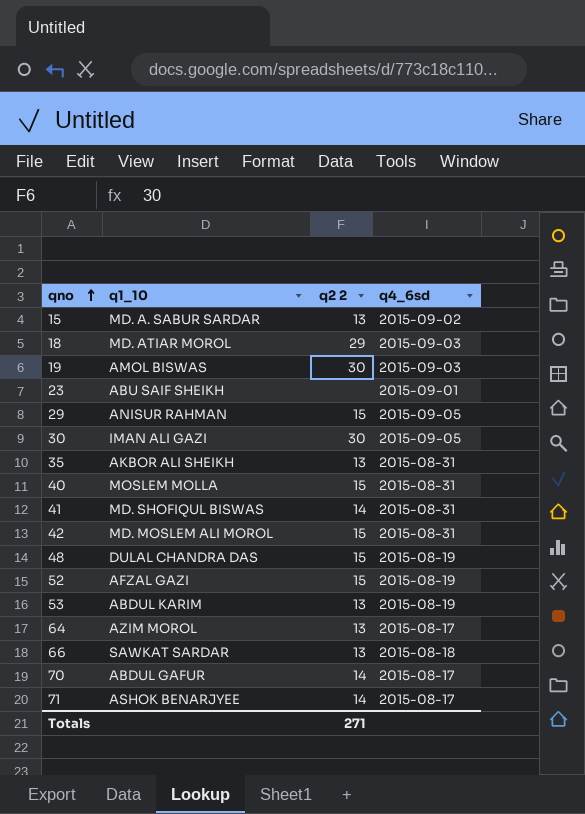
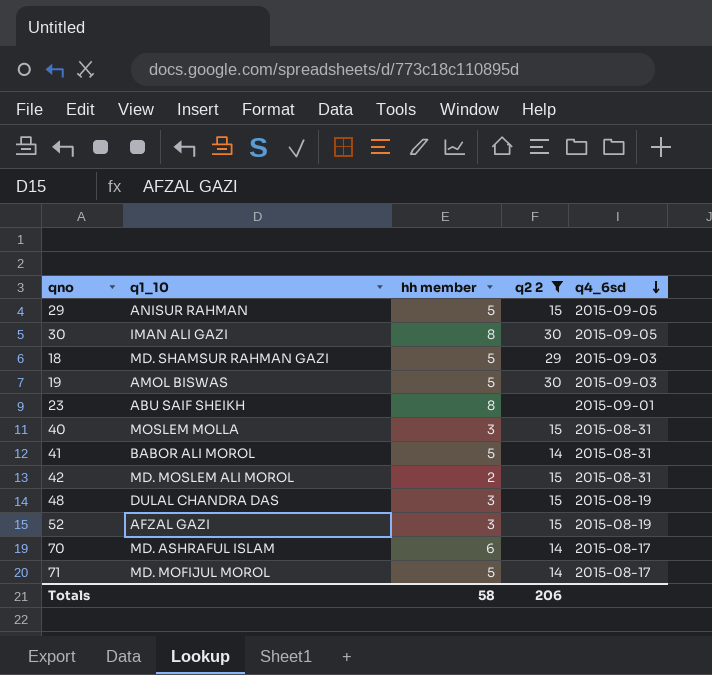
filter: none -> q2 2 != 13
row order: qno ascending -> q4_6sd descending
column hh member | position: none -> 3
18 | q1_10: MD. ATIAR MOROL -> MD. SHAMSUR RAHMAN GAZI
41 | q1_10: MD. SHOFIQUL BISWAS -> BABOR ALI MOROL
70 | q1_10: ABDUL GAFUR -> MD. ASHRAFUL ISLAM
71 | q1_10: ASHOK BENARJYEE -> MD. MOFIJUL MOROL
Totals | q2 2: 271 -> 206

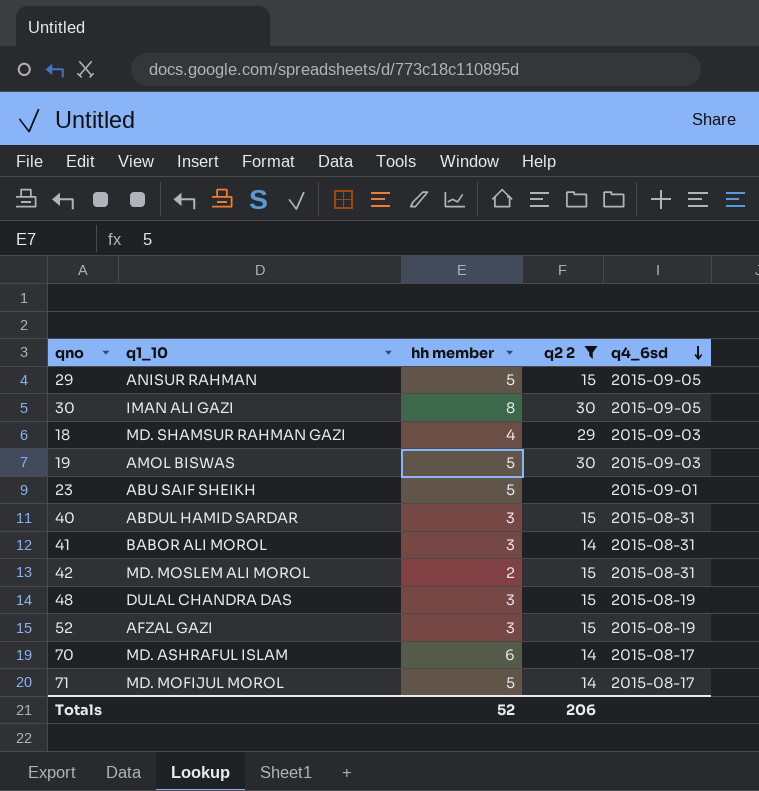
18 | hh member: 5 -> 4
23 | hh member: 8 -> 5
40 | q1_10: MOSLEM MOLLA -> ABDUL HAMID SARDAR
41 | hh member: 5 -> 3
Totals | hh member: 58 -> 52

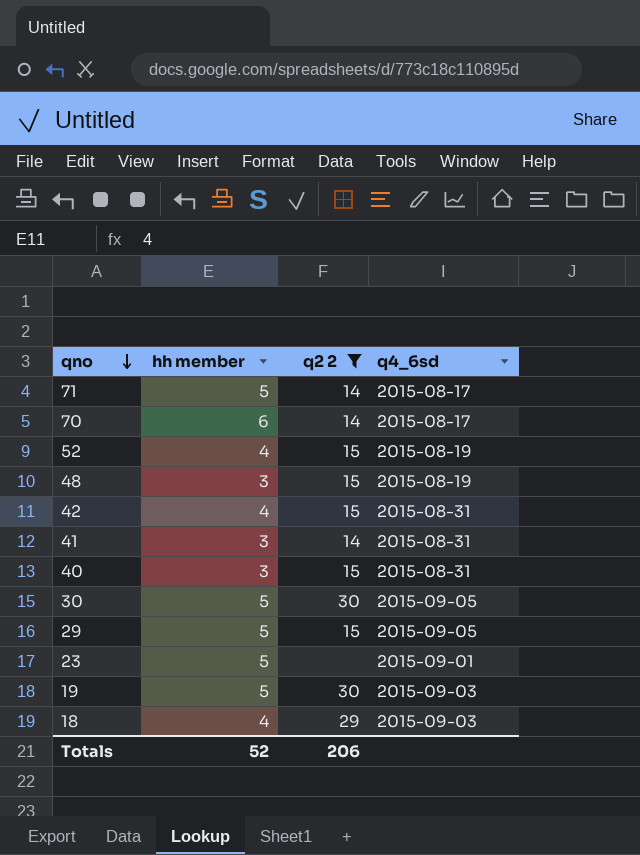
row order: q4_6sd descending -> qno descending
column q1_10 | position: 2 -> none
52 | hh member: 3 -> 4
42 | hh member: 2 -> 4
30 | hh member: 8 -> 5

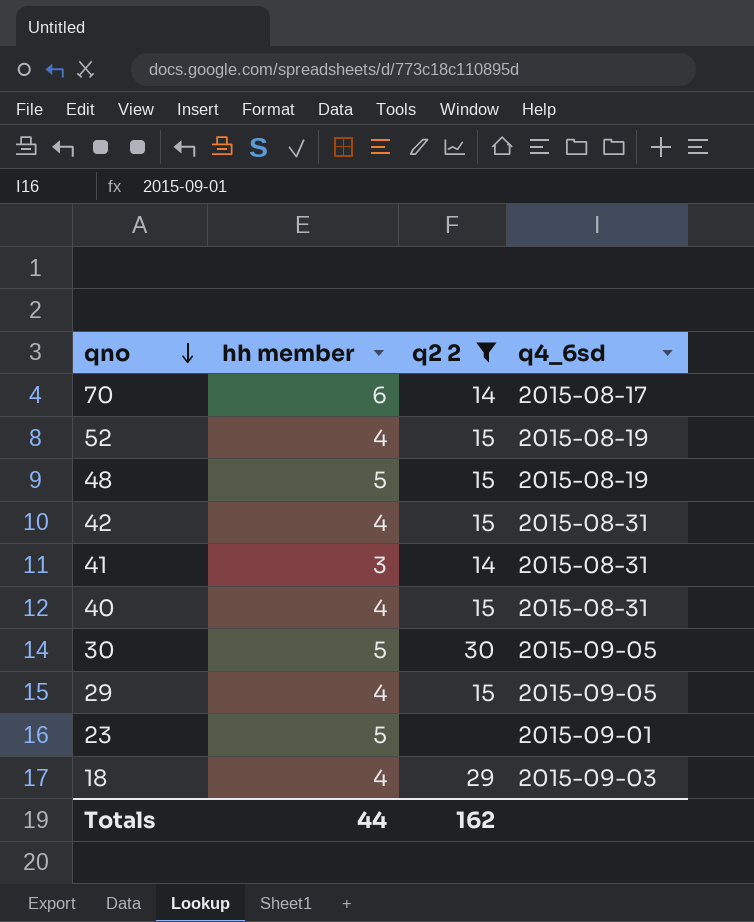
row 71: 5 | 14 | 2015-08-17 -> none
row 19: 5 | 30 | 2015-09-03 -> none
48 | hh member: 3 -> 5
40 | hh member: 3 -> 4
29 | hh member: 5 -> 4
Totals | hh member: 52 -> 44
Totals | q2 2: 206 -> 162

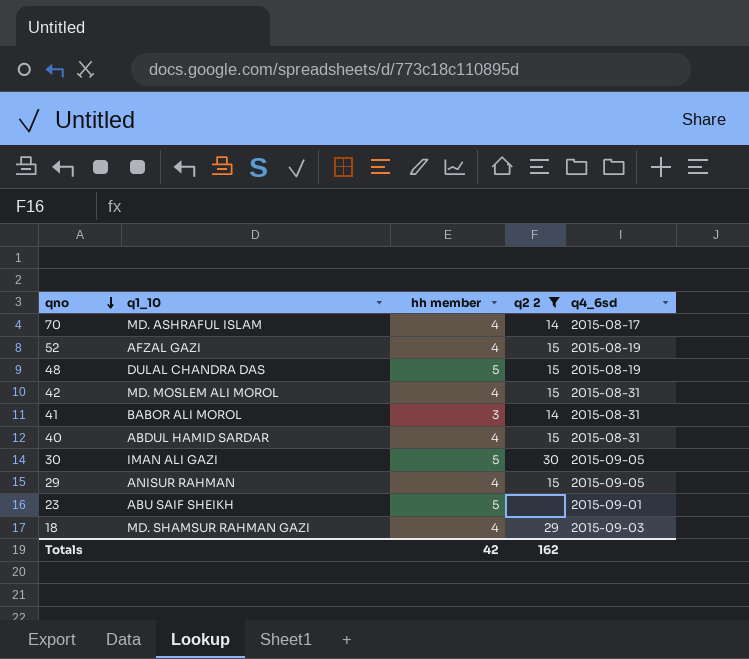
column q1_10 | position: none -> 2
70 | hh member: 6 -> 4
Totals | hh member: 44 -> 42

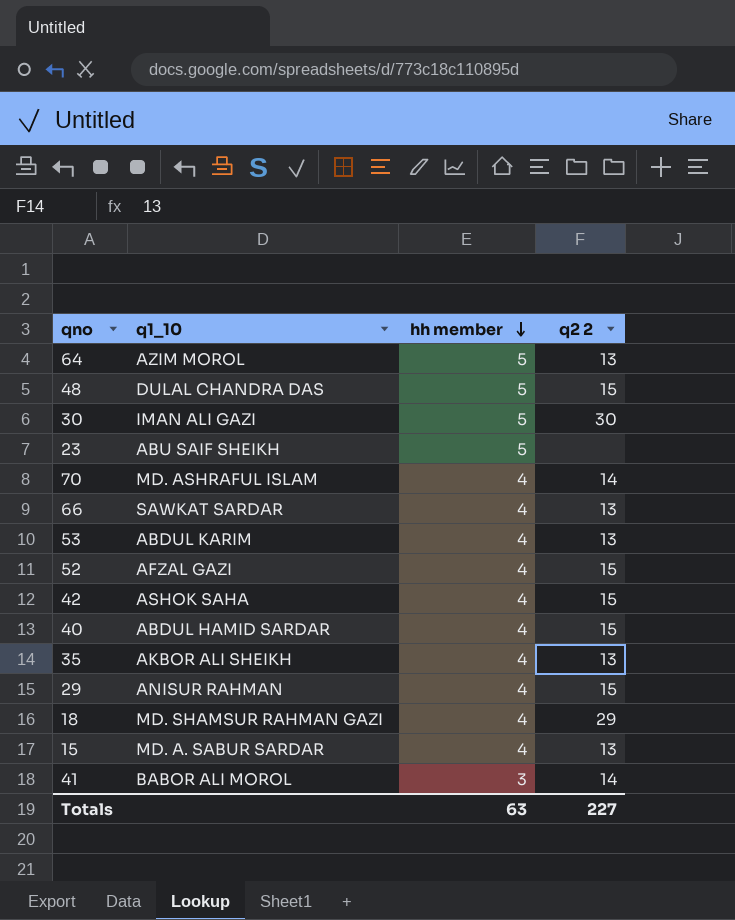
filter: q2 2 != 13 -> none
row order: qno descending -> hh member descending
column q4_6sd | position: 5 -> none
42 | q1_10: MD. MOSLEM ALI MOROL -> ASHOK SAHA
Totals | hh member: 42 -> 63
Totals | q2 2: 162 -> 227

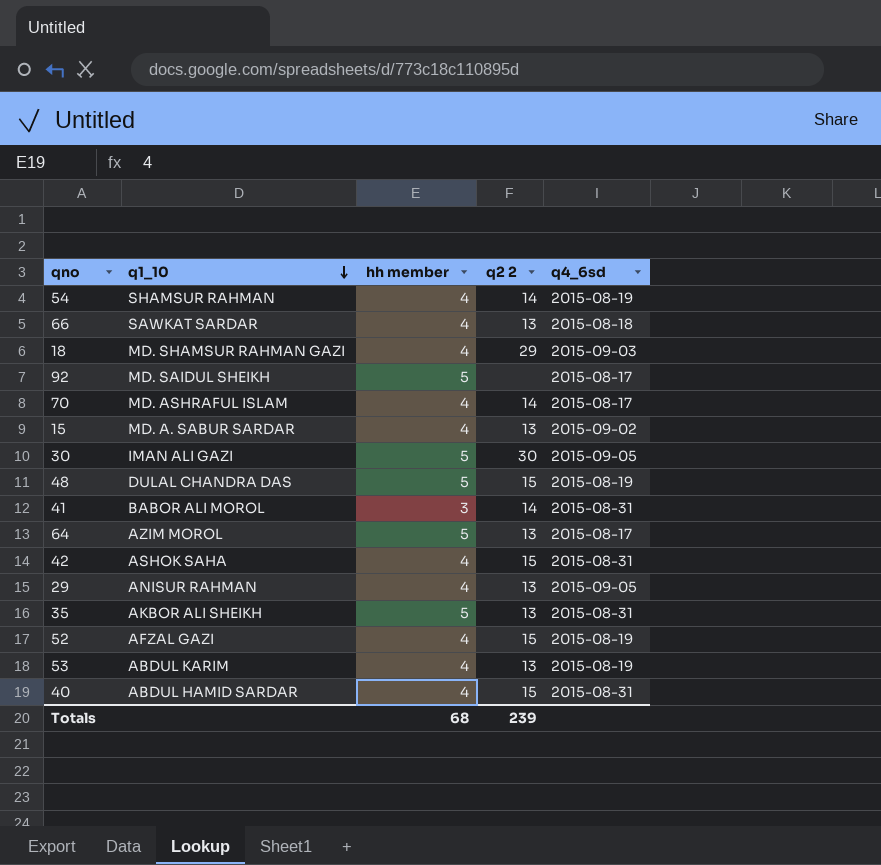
row order: hh member descending -> q1_10 descending
column q4_6sd | position: none -> 5
row 23: ABU SAIF SHEIKH | 5 | none -> none
row 54: none -> SHAMSUR RAHMAN | 4 | 14 | 2015-08-19
row 92: none -> MD. SAIDUL SHEIKH | 5 | none | 2015-08-17
29 | q2 2: 15 -> 13
35 | hh member: 4 -> 5
Totals | hh member: 63 -> 68
Totals | q2 2: 227 -> 239

